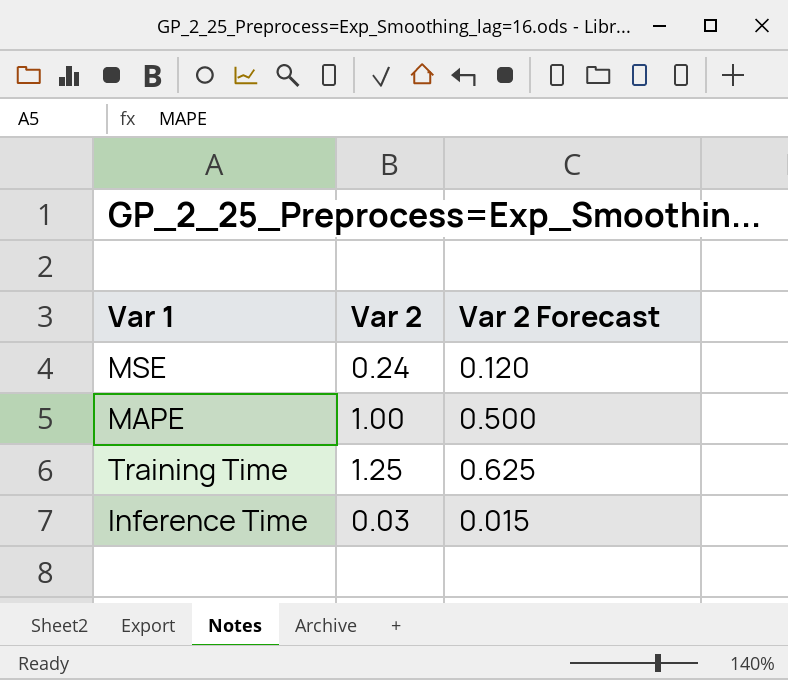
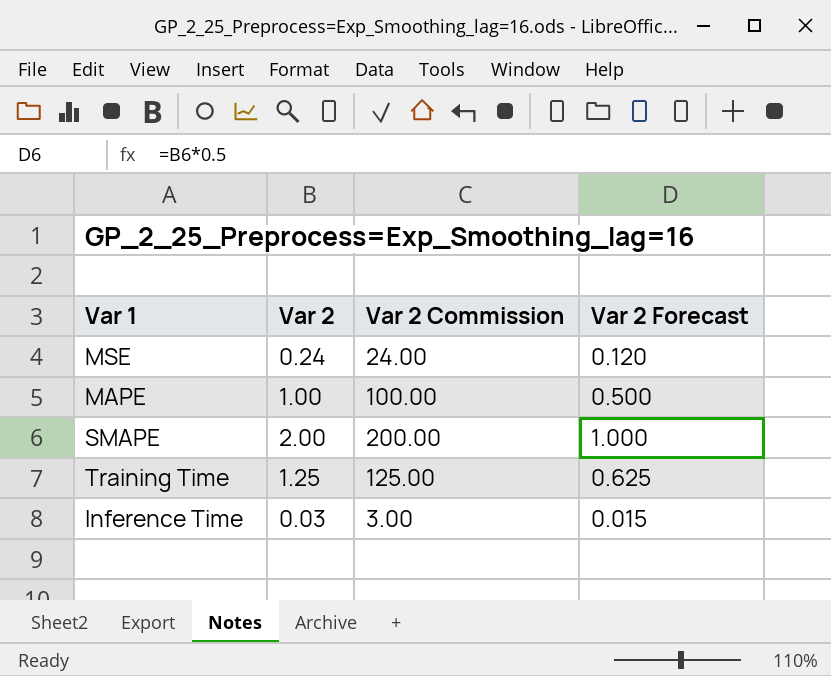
column Var 2 Commission | formula: none -> [Var 2] * 100
row SMAPE: none -> 2.00 | 200.00 | 1.000

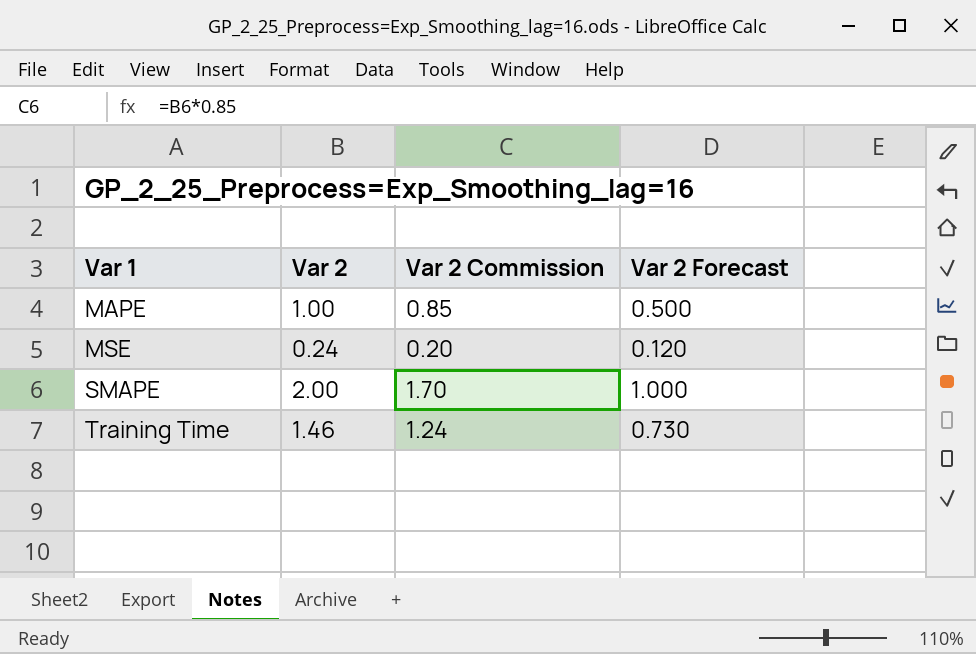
row order: none -> Var 1 ascending
column Var 2 Commission | formula: [Var 2] * 100 -> [Var 2] * 0.85
row Inference Time: 0.03 | 3.00 | 0.015 -> none
Training Time | Var 2: 1.25 -> 1.46
Training Time | Var 2 Forecast: 0.625 -> 0.730

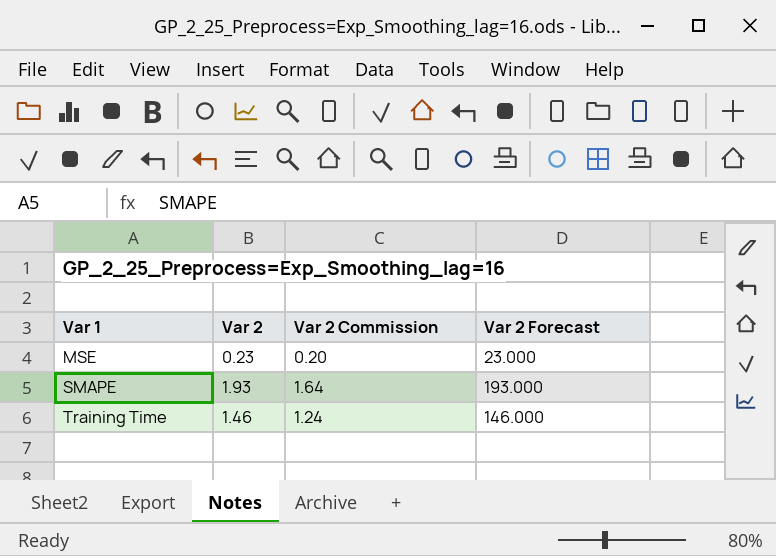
column Var 2 Forecast | formula: [Var 2] * 0.5 -> [Var 2] * 100
row MAPE: 1.00 | 0.85 | 0.500 -> none
MSE | Var 2: 0.24 -> 0.23
SMAPE | Var 2: 2.00 -> 1.93
SMAPE | Var 2 Commission: 1.70 -> 1.64

